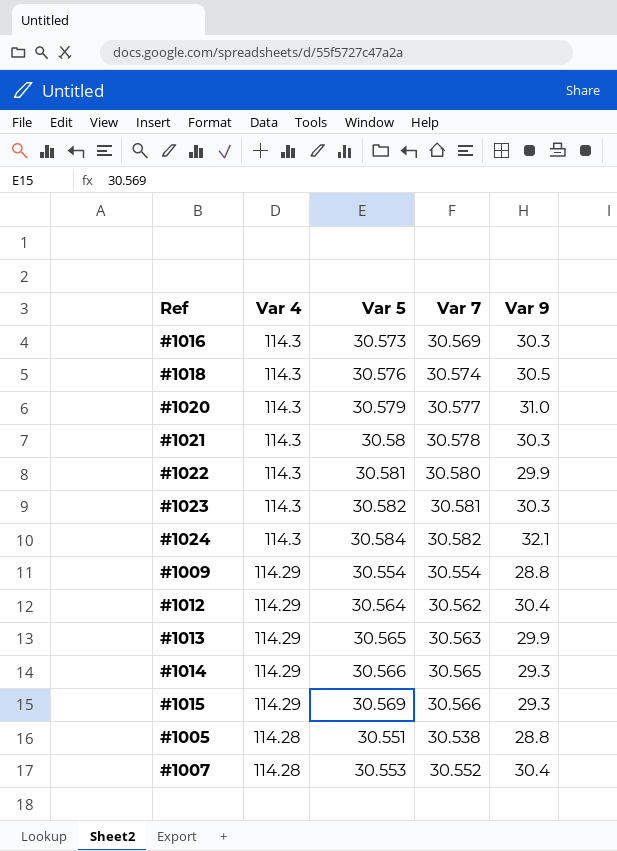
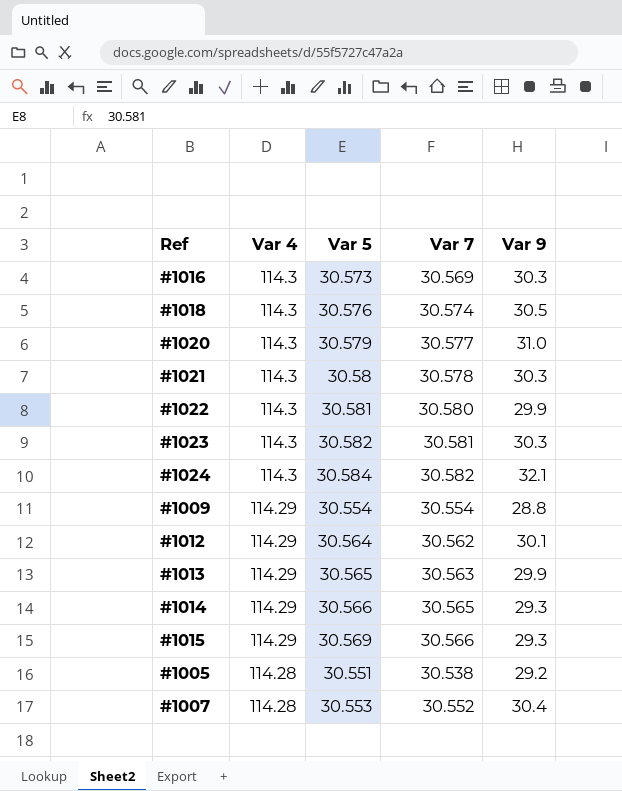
#1012 | Var 9: 30.4 -> 30.1
#1005 | Var 9: 28.8 -> 29.2

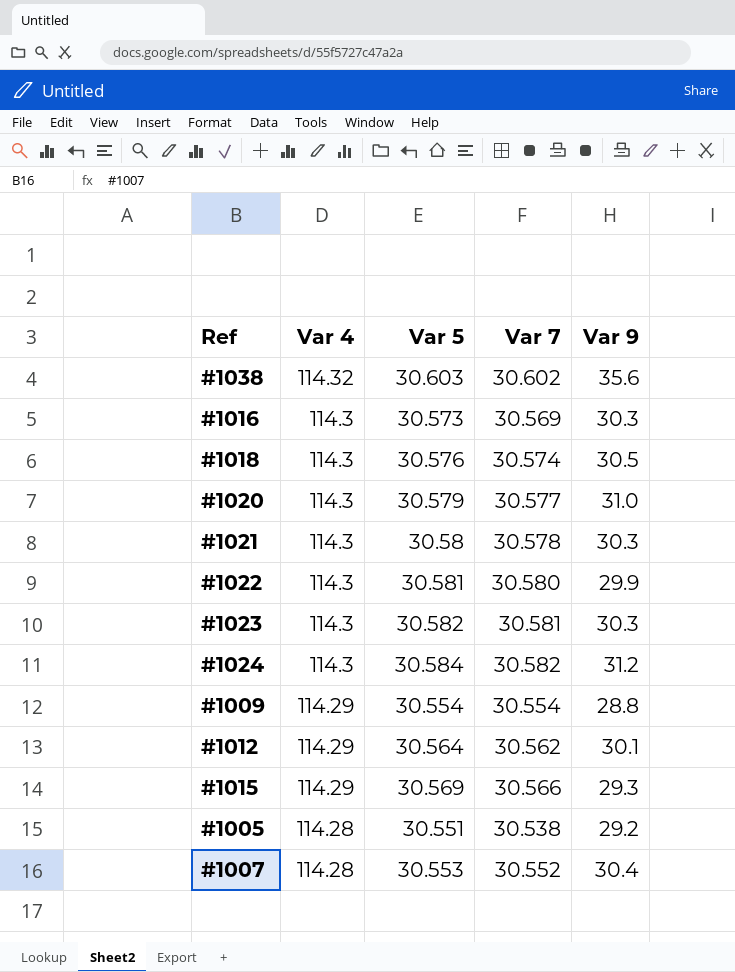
row #1013: 114.29 | 30.565 | 30.563 | 29.9 -> none
row #1014: 114.29 | 30.566 | 30.565 | 29.3 -> none
row #1038: none -> 114.32 | 30.603 | 30.602 | 35.6
#1024 | Var 9: 32.1 -> 31.2

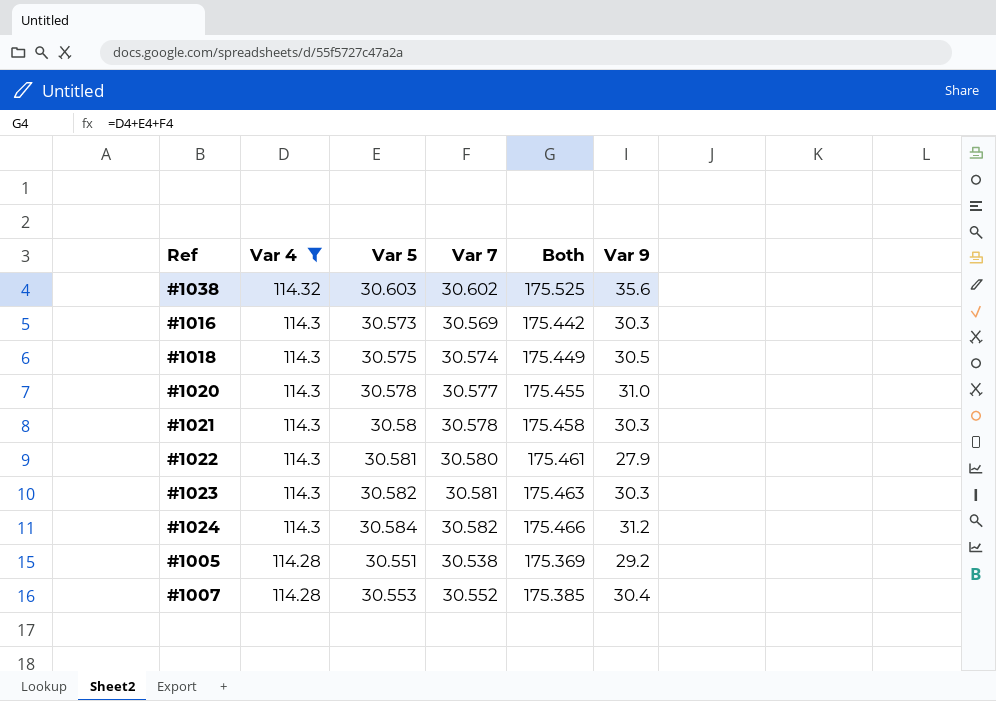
filter: none -> Var 4 != 114.29
column Both | formula: none -> [Var 4] + [Var 5] + [Var 7]
#1018 | Var 5: 30.576 -> 30.575
#1020 | Var 5: 30.579 -> 30.578
#1022 | Var 9: 29.9 -> 27.9

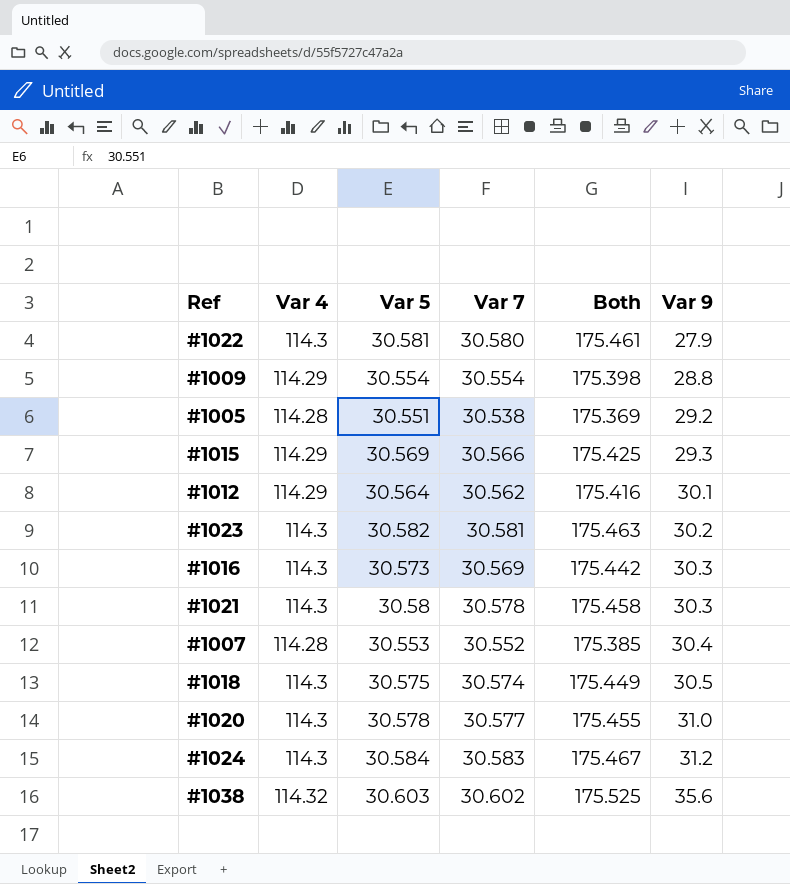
filter: Var 4 != 114.29 -> none
row order: Var 4 descending -> Var 9 ascending
#1023 | Var 9: 30.3 -> 30.2
#1024 | Var 7: 30.582 -> 30.583
#1024 | Both: 175.466 -> 175.467

